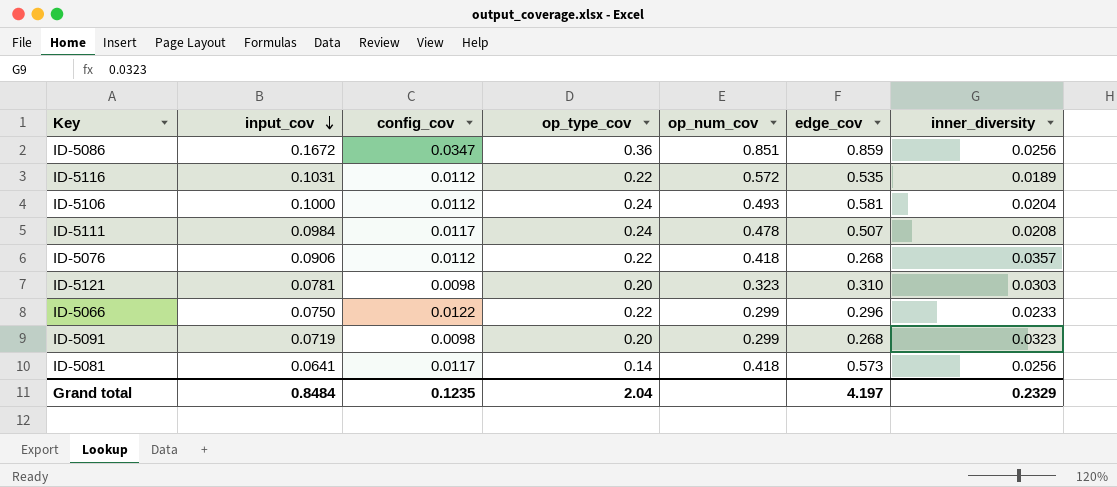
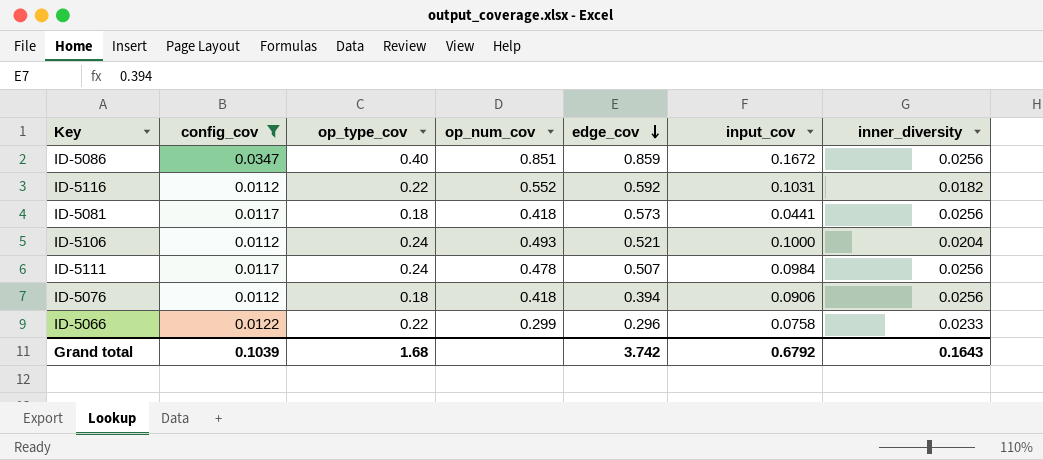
filter: none -> config_cov != 0.0098
row order: input_cov descending -> edge_cov descending
column input_cov | position: 2 -> 6
ID-5086 | op_type_cov: 0.36 -> 0.40
ID-5116 | op_num_cov: 0.572 -> 0.552
ID-5116 | edge_cov: 0.535 -> 0.592
ID-5116 | inner_diversity: 0.0189 -> 0.0182
ID-5081 | op_type_cov: 0.14 -> 0.18
ID-5081 | input_cov: 0.0641 -> 0.0441
ID-5106 | edge_cov: 0.581 -> 0.521
ID-5111 | inner_diversity: 0.0208 -> 0.0256
ID-5076 | op_type_cov: 0.22 -> 0.18
ID-5076 | edge_cov: 0.268 -> 0.394
ID-5076 | inner_diversity: 0.0357 -> 0.0256
ID-5066 | input_cov: 0.0750 -> 0.0758
Grand total | config_cov: 0.1235 -> 0.1039
Grand total | op_type_cov: 2.04 -> 1.68
Grand total | edge_cov: 4.197 -> 3.742
Grand total | input_cov: 0.8484 -> 0.6792
Grand total | inner_diversity: 0.2329 -> 0.1643

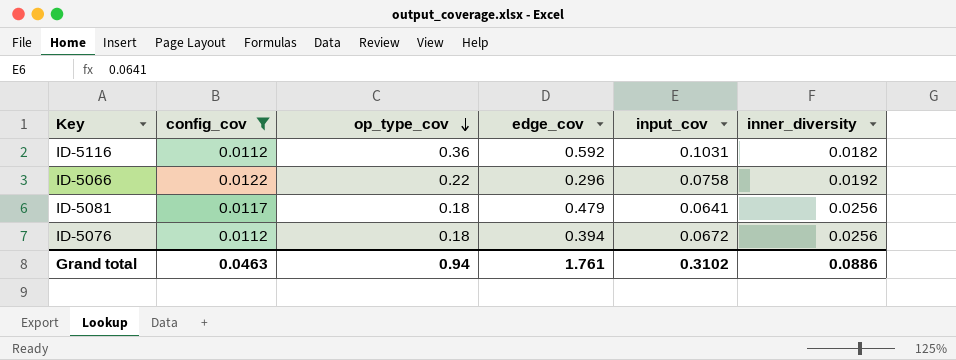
row order: edge_cov descending -> op_type_cov descending
column op_num_cov | position: 4 -> none
row ID-5086: 0.0347 | 0.40 | 0.851 | 0.859 | 0.1672 | 0.0256 -> none
row ID-5106: 0.0112 | 0.24 | 0.493 | 0.521 | 0.1000 | 0.0204 -> none
row ID-5111: 0.0117 | 0.24 | 0.478 | 0.507 | 0.0984 | 0.0256 -> none
ID-5116 | op_type_cov: 0.22 -> 0.36
ID-5066 | inner_diversity: 0.0233 -> 0.0192
ID-5081 | edge_cov: 0.573 -> 0.479
ID-5081 | input_cov: 0.0441 -> 0.0641
ID-5076 | input_cov: 0.0906 -> 0.0672
Grand total | config_cov: 0.1039 -> 0.0463
Grand total | op_type_cov: 1.68 -> 0.94
Grand total | edge_cov: 3.742 -> 1.761
Grand total | input_cov: 0.6792 -> 0.3102
Grand total | inner_diversity: 0.1643 -> 0.0886

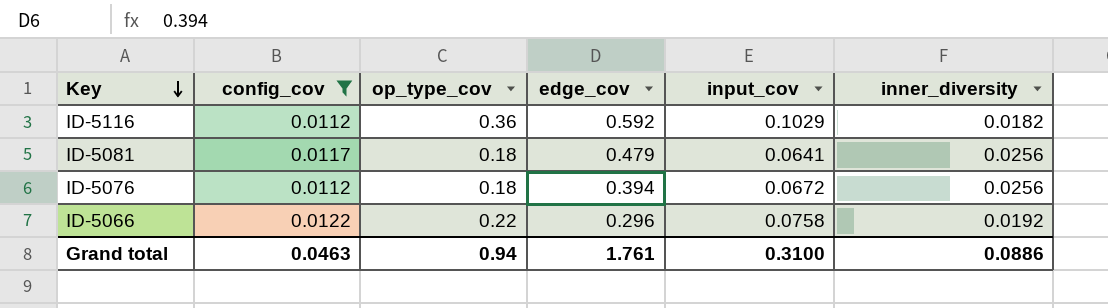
row order: op_type_cov descending -> Key descending
ID-5116 | input_cov: 0.1031 -> 0.1029
Grand total | input_cov: 0.3102 -> 0.3100

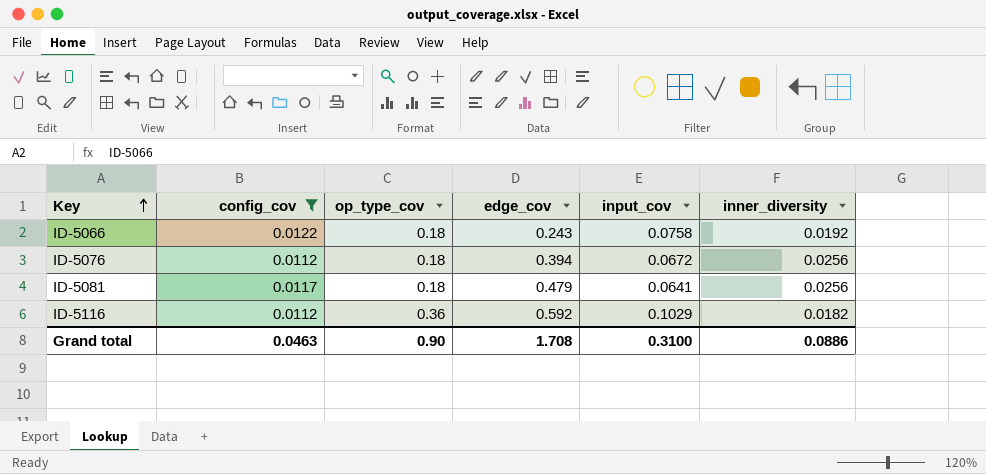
row order: Key descending -> Key ascending
ID-5066 | op_type_cov: 0.22 -> 0.18
ID-5066 | edge_cov: 0.296 -> 0.243
Grand total | op_type_cov: 0.94 -> 0.90
Grand total | edge_cov: 1.761 -> 1.708

